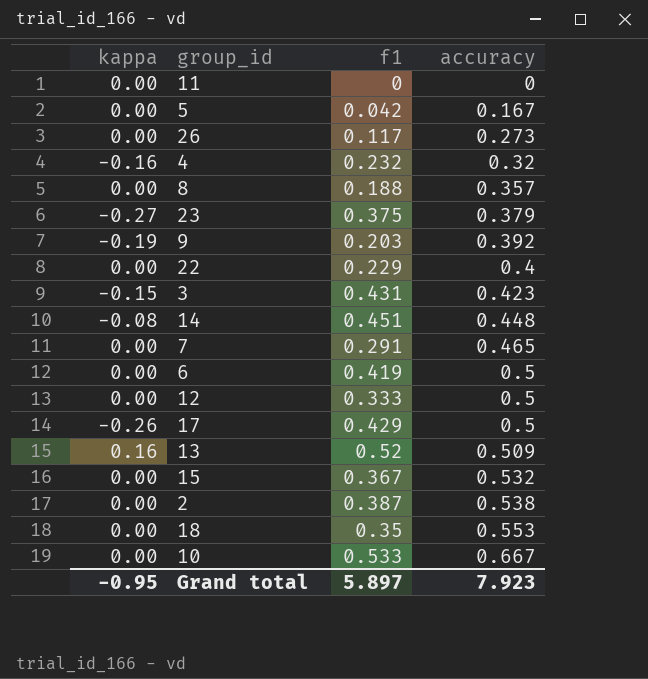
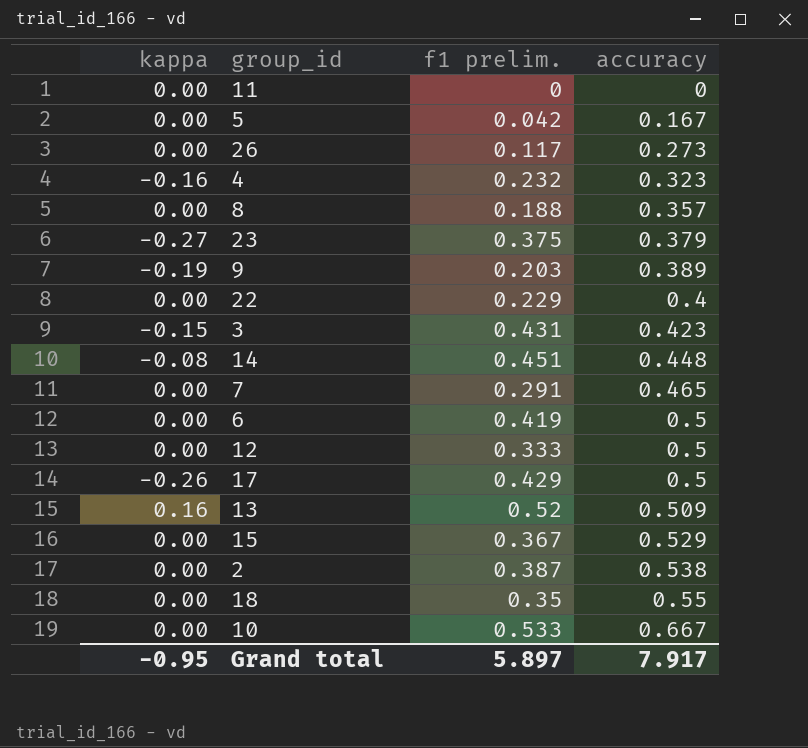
column name: f1 -> f1 prelim.
4 | accuracy: 0.32 -> 0.323
9 | accuracy: 0.392 -> 0.389
15 | accuracy: 0.532 -> 0.529
18 | accuracy: 0.553 -> 0.55
Grand total | accuracy: 7.923 -> 7.917

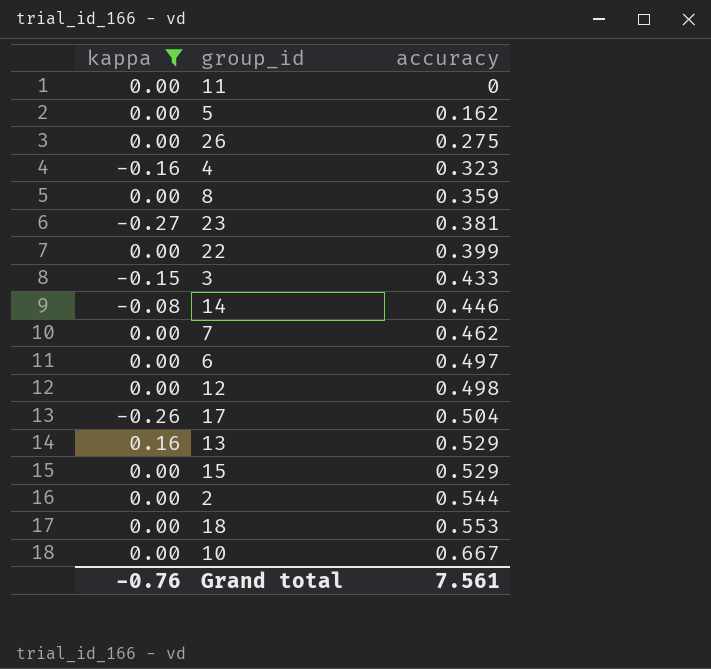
filter: none -> kappa != -0.19
column f1 prelim. | position: 3 -> none
5 | accuracy: 0.167 -> 0.162
26 | accuracy: 0.273 -> 0.275
8 | accuracy: 0.357 -> 0.359
23 | accuracy: 0.379 -> 0.381
22 | accuracy: 0.4 -> 0.399
3 | accuracy: 0.423 -> 0.433
14 | accuracy: 0.448 -> 0.446
7 | accuracy: 0.465 -> 0.462
6 | accuracy: 0.5 -> 0.497
12 | accuracy: 0.5 -> 0.498
17 | accuracy: 0.5 -> 0.504
13 | accuracy: 0.509 -> 0.529
2 | accuracy: 0.538 -> 0.544
18 | accuracy: 0.55 -> 0.553
Grand total | kappa: -0.95 -> -0.76
Grand total | accuracy: 7.917 -> 7.561

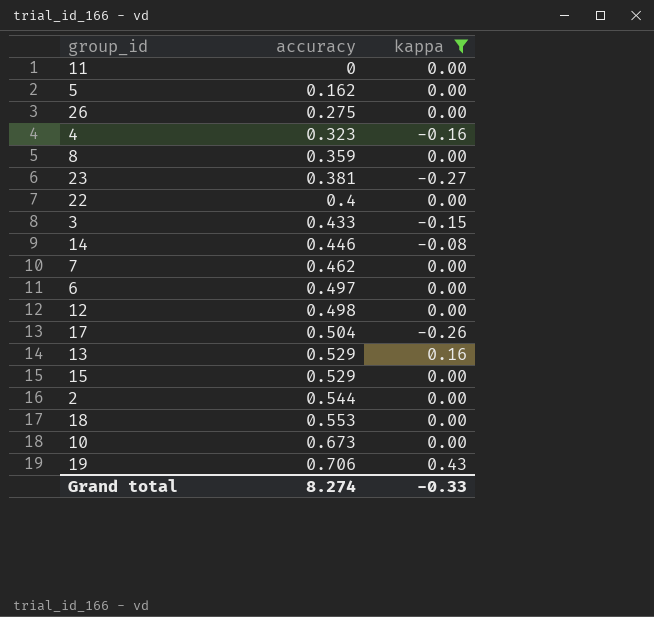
column kappa | position: 1 -> 3
22 | accuracy: 0.399 -> 0.4
10 | accuracy: 0.667 -> 0.673
row 19: none -> 0.706 | 0.43
Grand total | accuracy: 7.561 -> 8.274
Grand total | kappa: -0.76 -> -0.33

